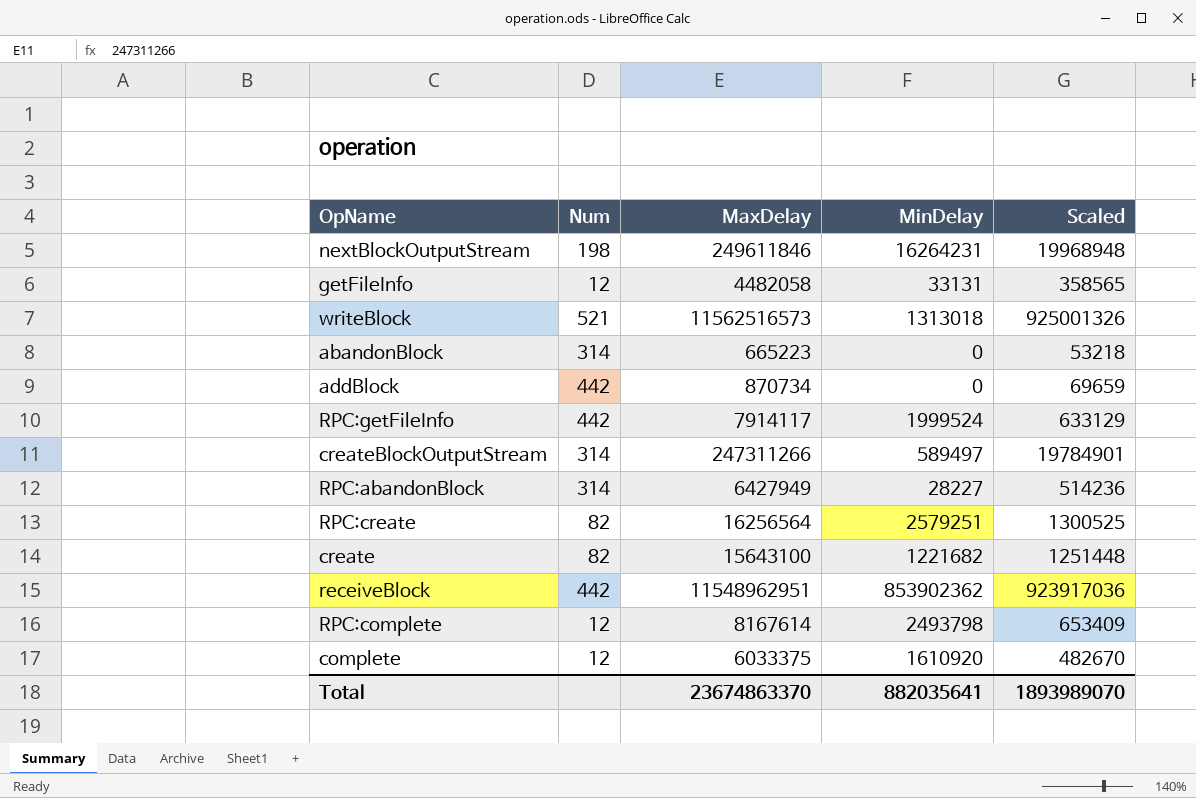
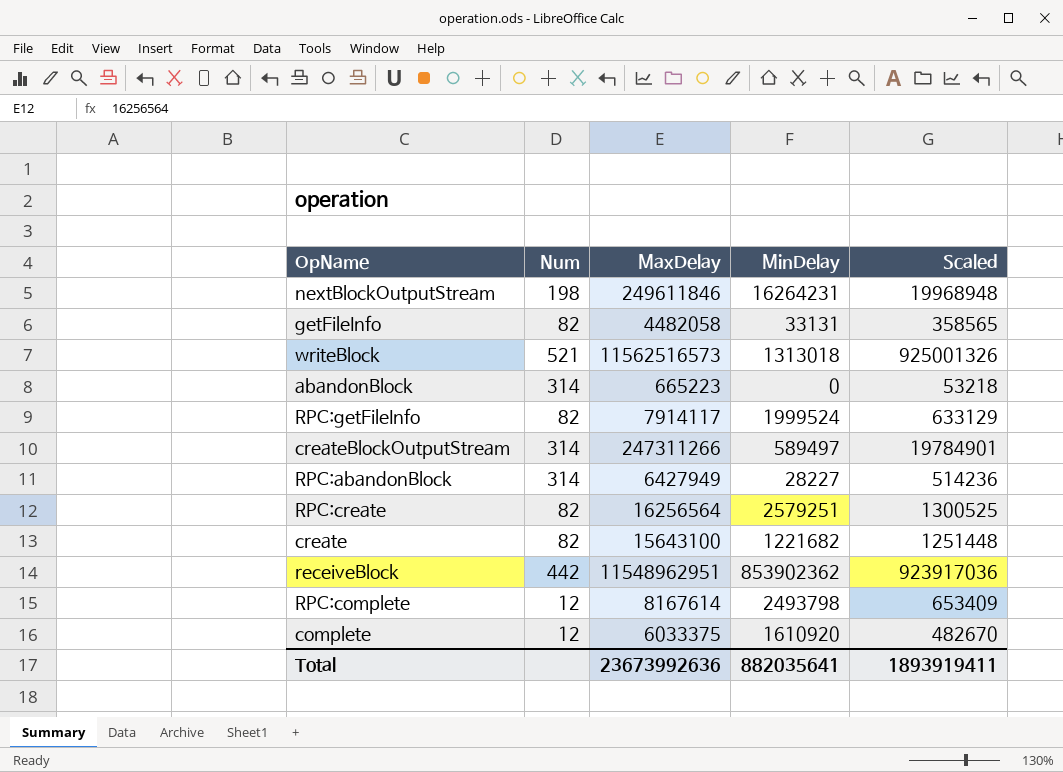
row addBlock: 442 | 870734 | 0 | 69659 -> none
getFileInfo | Num: 12 -> 82
RPC:getFileInfo | Num: 442 -> 82
Total | MaxDelay: 23674863370 -> 23673992636
Total | Scaled: 1893989070 -> 1893919411

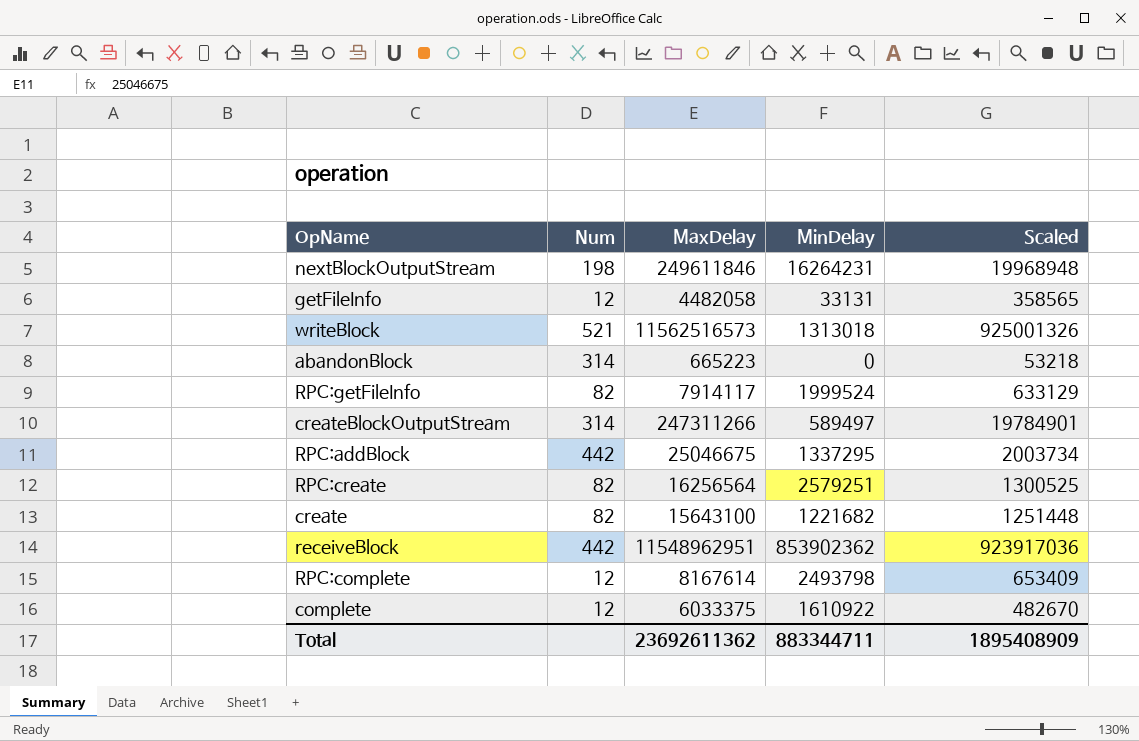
row RPC:abandonBlock: 314 | 6427949 | 28227 | 514236 -> none
getFileInfo | Num: 82 -> 12
row RPC:addBlock: none -> 442 | 25046675 | 1337295 | 2003734
complete | MinDelay: 1610920 -> 1610922
Total | MaxDelay: 23673992636 -> 23692611362
Total | MinDelay: 882035641 -> 883344711
Total | Scaled: 1893919411 -> 1895408909

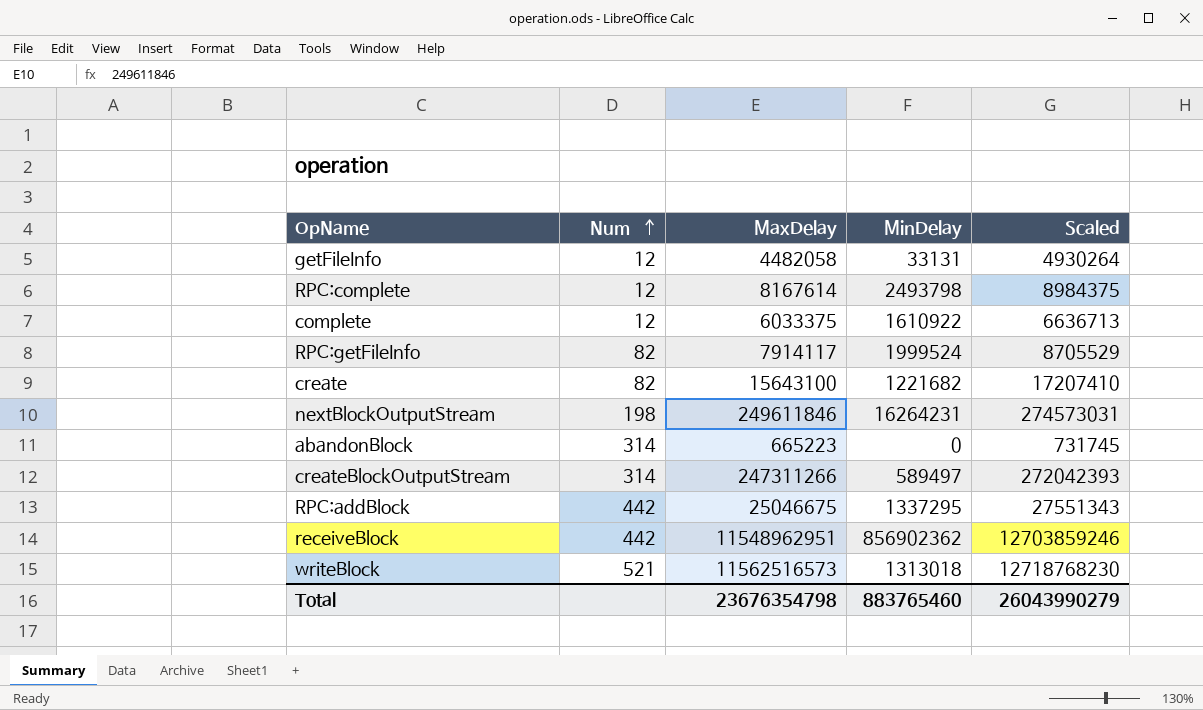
row order: none -> Num ascending
column Scaled | formula: [MaxDelay] * 0.08 -> [MaxDelay] * 1.1
row RPC:create: 82 | 16256564 | 2579251 | 1300525 -> none
receiveBlock | MinDelay: 853902362 -> 856902362
Total | MaxDelay: 23692611362 -> 23676354798
Total | MinDelay: 883344711 -> 883765460
Total | Scaled: 1895408909 -> 26043990279

